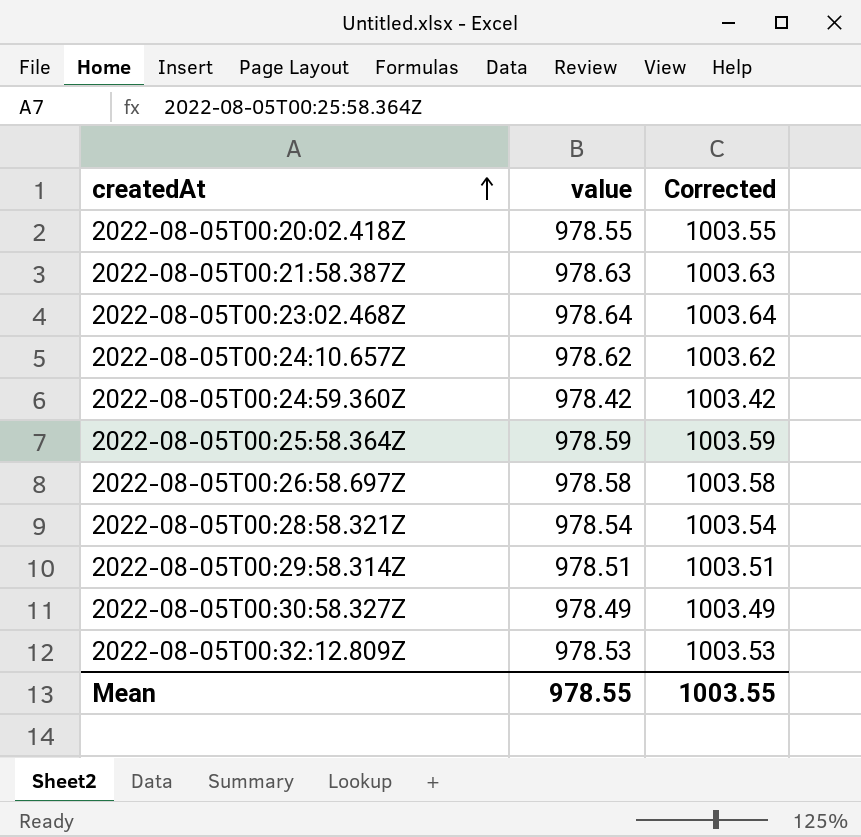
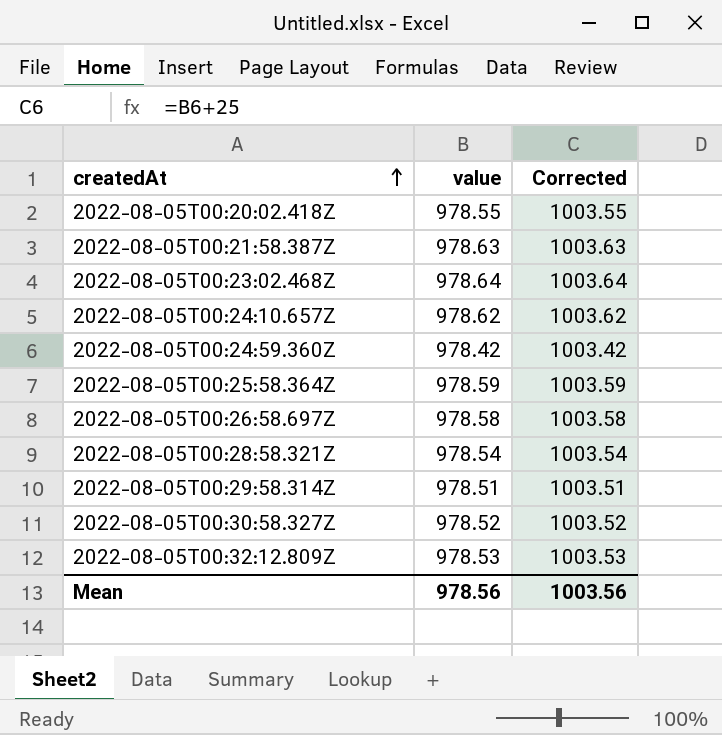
2022-08-05T00:30:58.327Z | value: 978.49 -> 978.52
2022-08-05T00:30:58.327Z | Corrected: 1003.49 -> 1003.52
Mean | value: 978.55 -> 978.56
Mean | Corrected: 1003.55 -> 1003.56

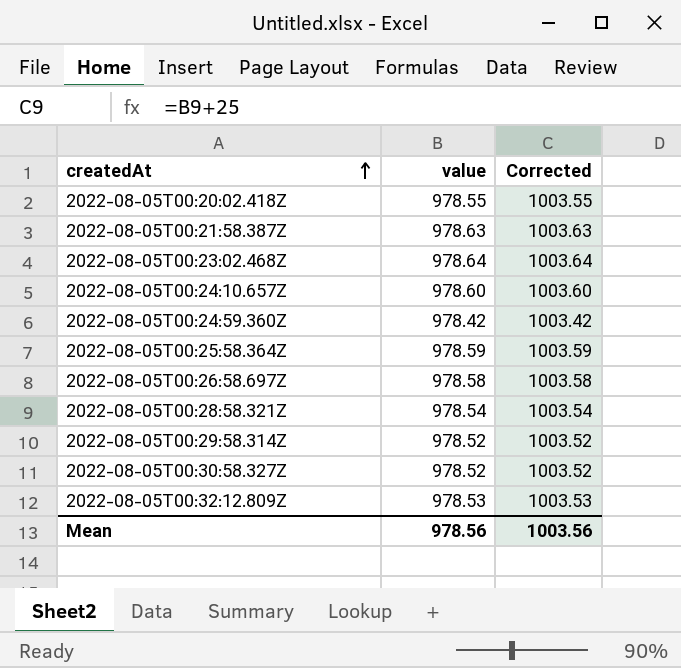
2022-08-05T00:24:10.657Z | value: 978.62 -> 978.60
2022-08-05T00:24:10.657Z | Corrected: 1003.62 -> 1003.60
2022-08-05T00:29:58.314Z | value: 978.51 -> 978.52
2022-08-05T00:29:58.314Z | Corrected: 1003.51 -> 1003.52

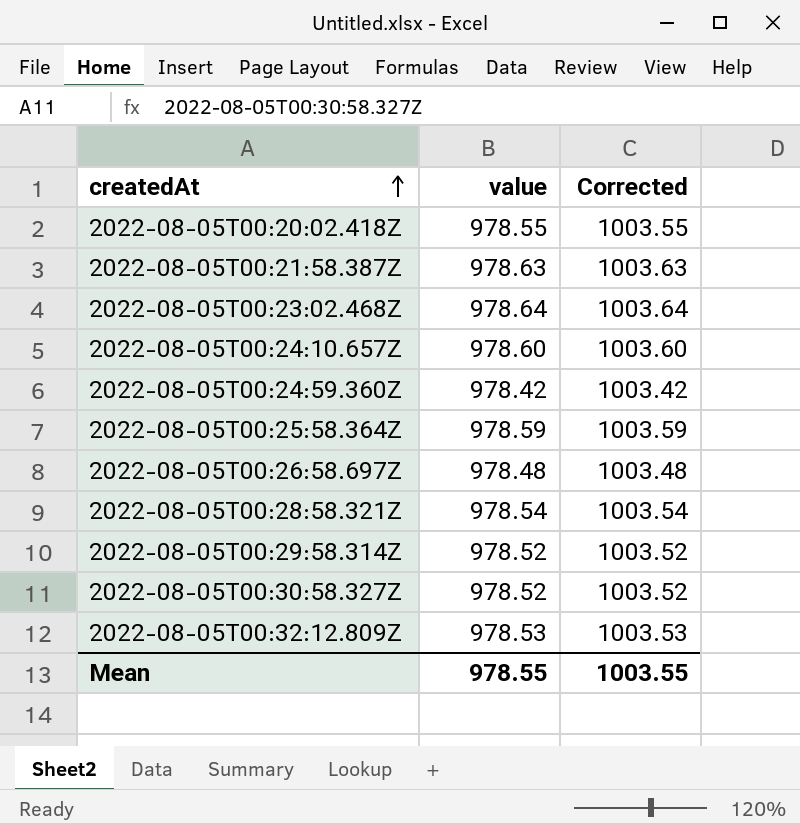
2022-08-05T00:26:58.697Z | value: 978.58 -> 978.48
2022-08-05T00:26:58.697Z | Corrected: 1003.58 -> 1003.48
Mean | value: 978.56 -> 978.55
Mean | Corrected: 1003.56 -> 1003.55

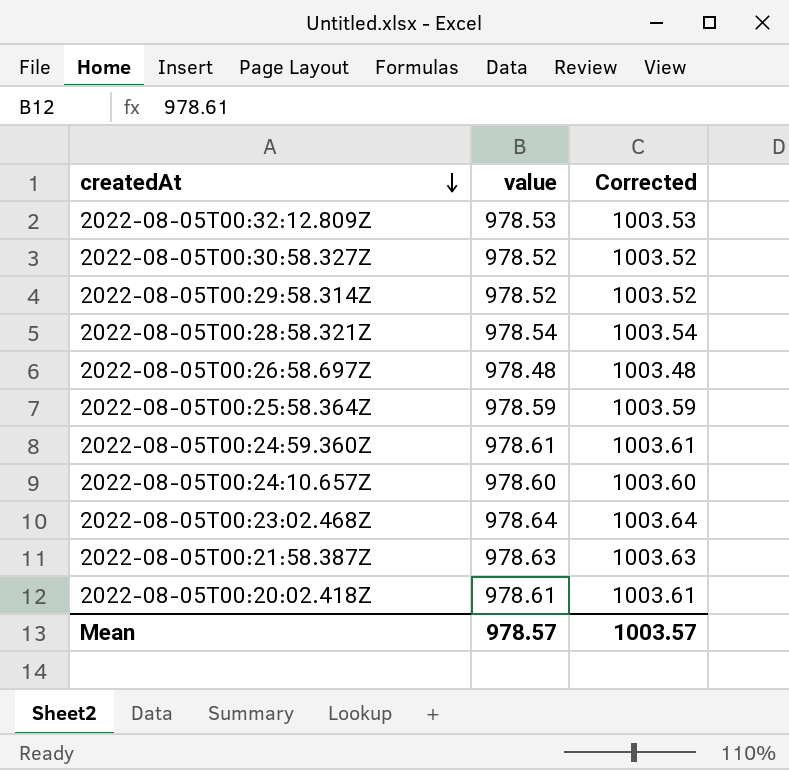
row order: createdAt ascending -> createdAt descending
2022-08-05T00:24:59.360Z | value: 978.42 -> 978.61
2022-08-05T00:24:59.360Z | Corrected: 1003.42 -> 1003.61
2022-08-05T00:20:02.418Z | value: 978.55 -> 978.61
2022-08-05T00:20:02.418Z | Corrected: 1003.55 -> 1003.61
Mean | value: 978.55 -> 978.57
Mean | Corrected: 1003.55 -> 1003.57

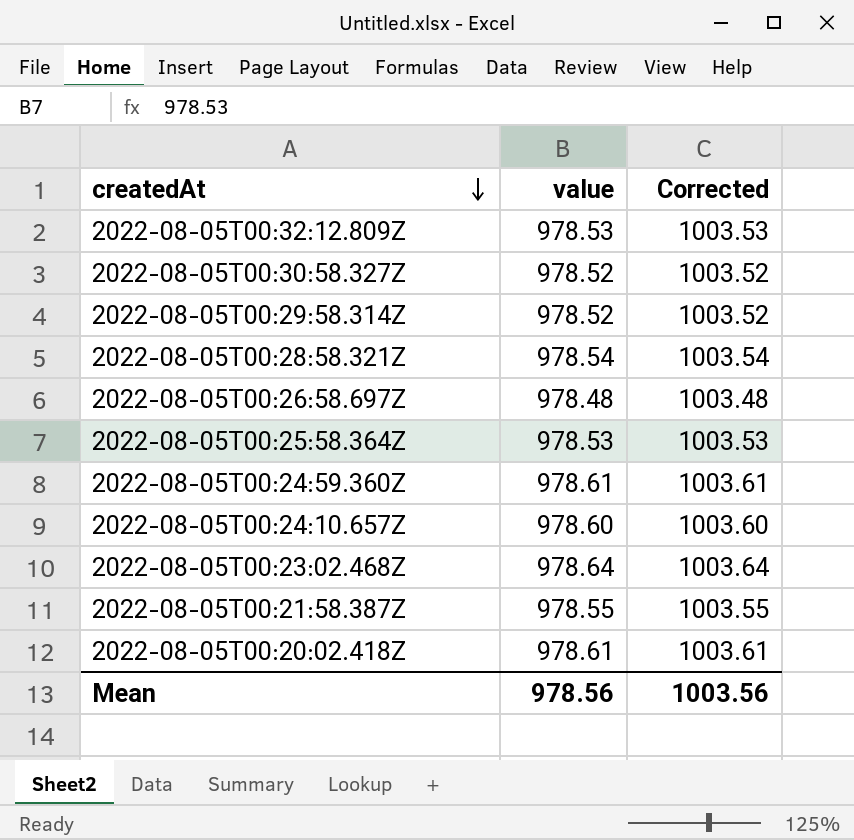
2022-08-05T00:25:58.364Z | value: 978.59 -> 978.53
2022-08-05T00:25:58.364Z | Corrected: 1003.59 -> 1003.53
2022-08-05T00:21:58.387Z | value: 978.63 -> 978.55
2022-08-05T00:21:58.387Z | Corrected: 1003.63 -> 1003.55
Mean | value: 978.57 -> 978.56
Mean | Corrected: 1003.57 -> 1003.56

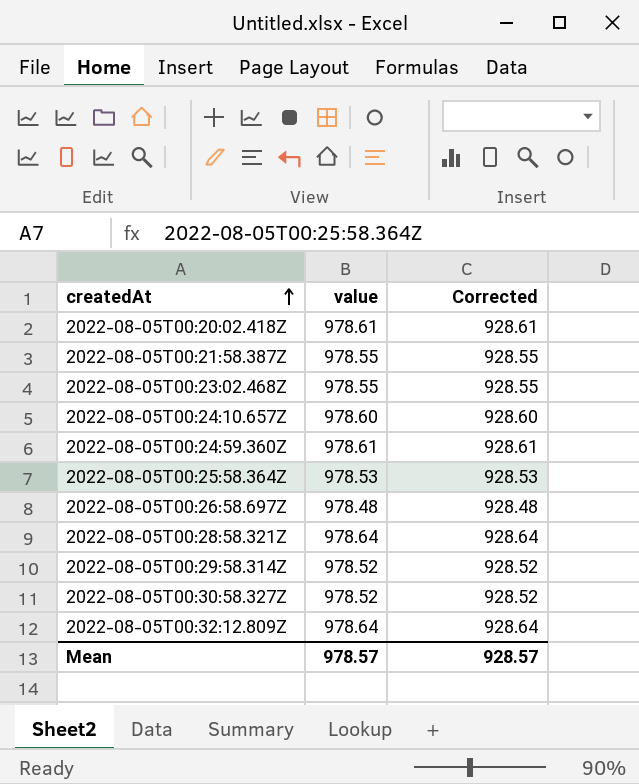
row order: createdAt descending -> createdAt ascending
column Corrected | formula: [value] + 25 -> [value] - 50
2022-08-05T00:23:02.468Z | value: 978.64 -> 978.55
2022-08-05T00:28:58.321Z | value: 978.54 -> 978.64
2022-08-05T00:32:12.809Z | value: 978.53 -> 978.64
Mean | value: 978.56 -> 978.57
Mean | Corrected: 1003.56 -> 928.57

